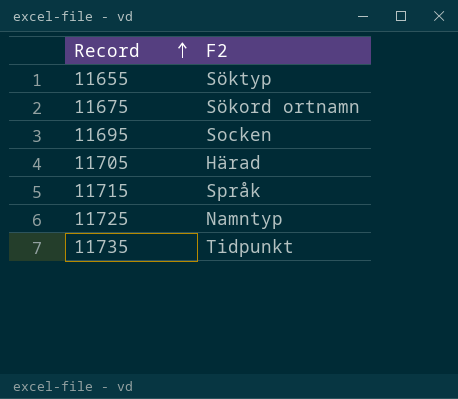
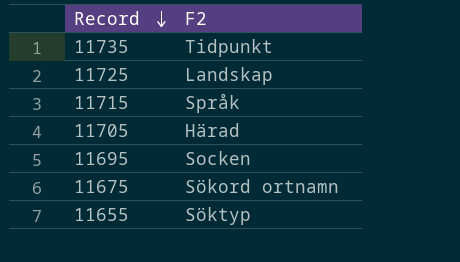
row order: Record ascending -> Record descending
11725 | F2: Namntyp -> Landskap

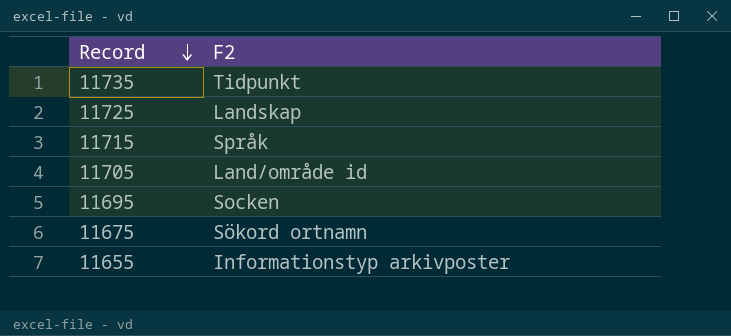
11705 | F2: Härad -> Land/område id
11655 | F2: Söktyp -> Informationstyp arkivposter

